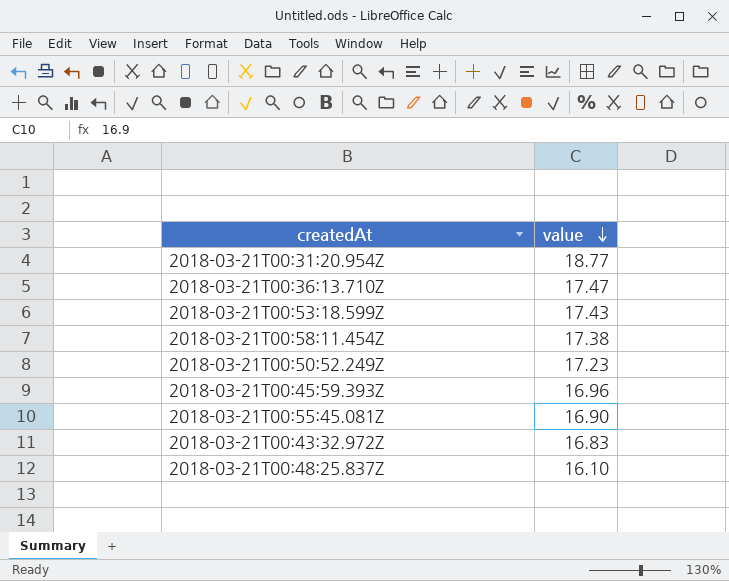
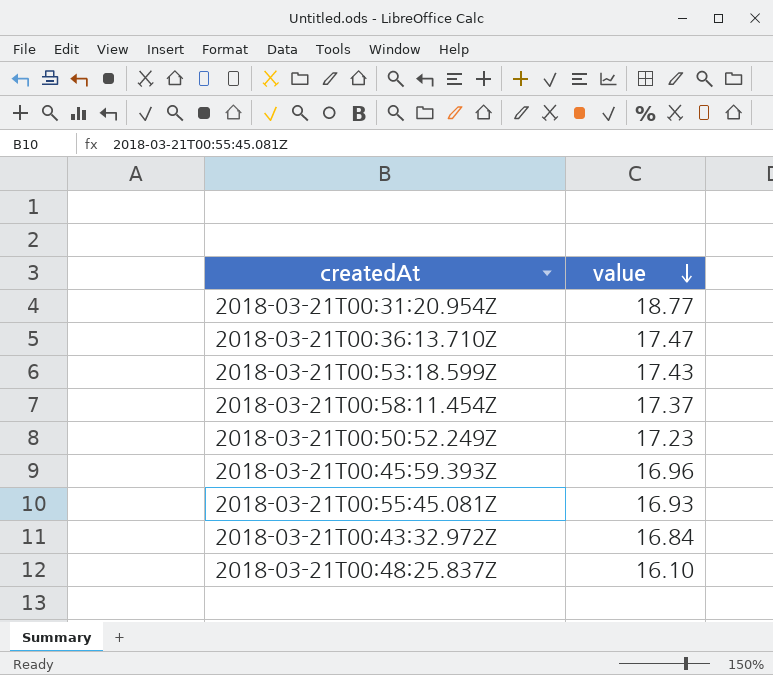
2018-03-21T00:58:11.454Z | value: 17.38 -> 17.37
2018-03-21T00:55:45.081Z | value: 16.90 -> 16.93
2018-03-21T00:43:32.972Z | value: 16.83 -> 16.84

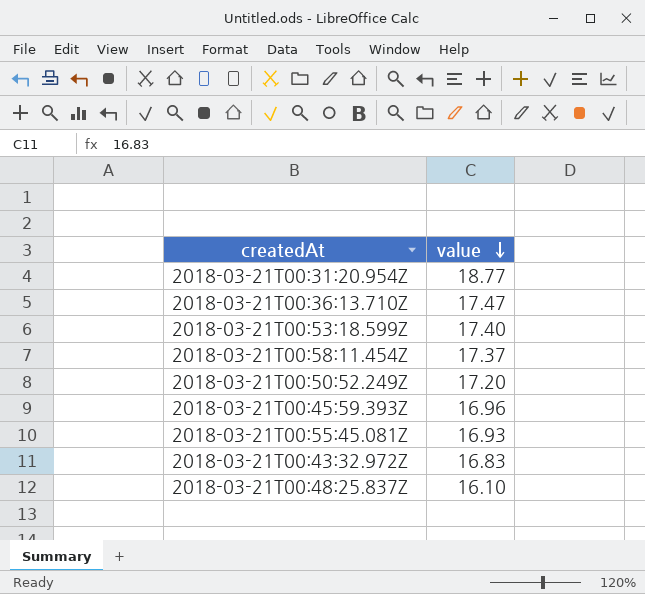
2018-03-21T00:53:18.599Z | value: 17.43 -> 17.40
2018-03-21T00:50:52.249Z | value: 17.23 -> 17.20
2018-03-21T00:43:32.972Z | value: 16.84 -> 16.83

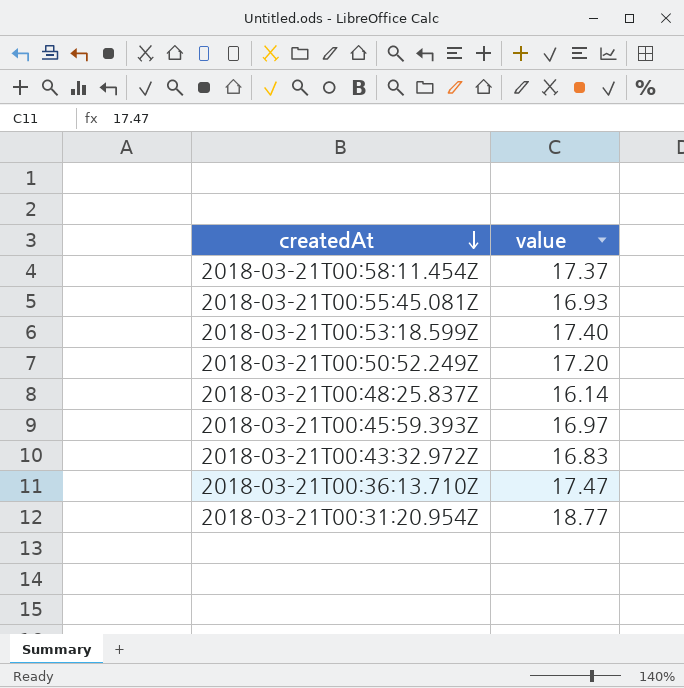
row order: value descending -> createdAt descending
2018-03-21T00:48:25.837Z | value: 16.10 -> 16.14
2018-03-21T00:45:59.393Z | value: 16.96 -> 16.97

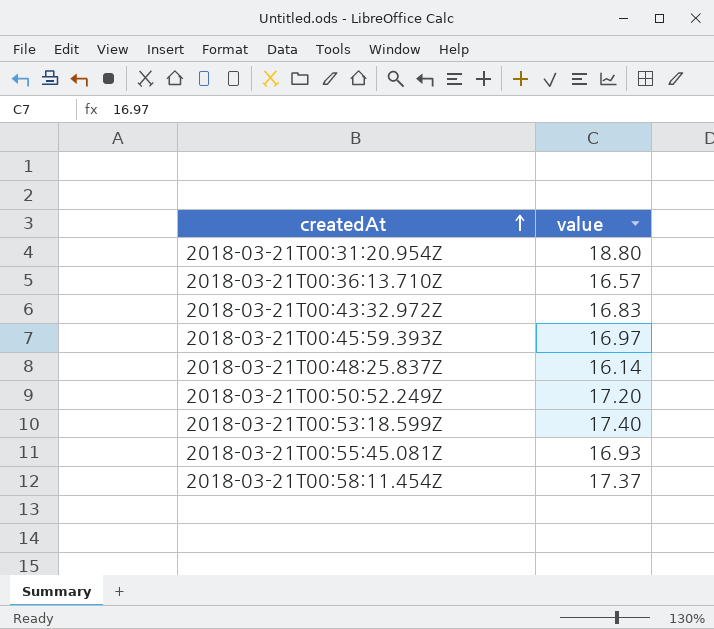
row order: createdAt descending -> createdAt ascending
2018-03-21T00:31:20.954Z | value: 18.77 -> 18.80
2018-03-21T00:36:13.710Z | value: 17.47 -> 16.57

